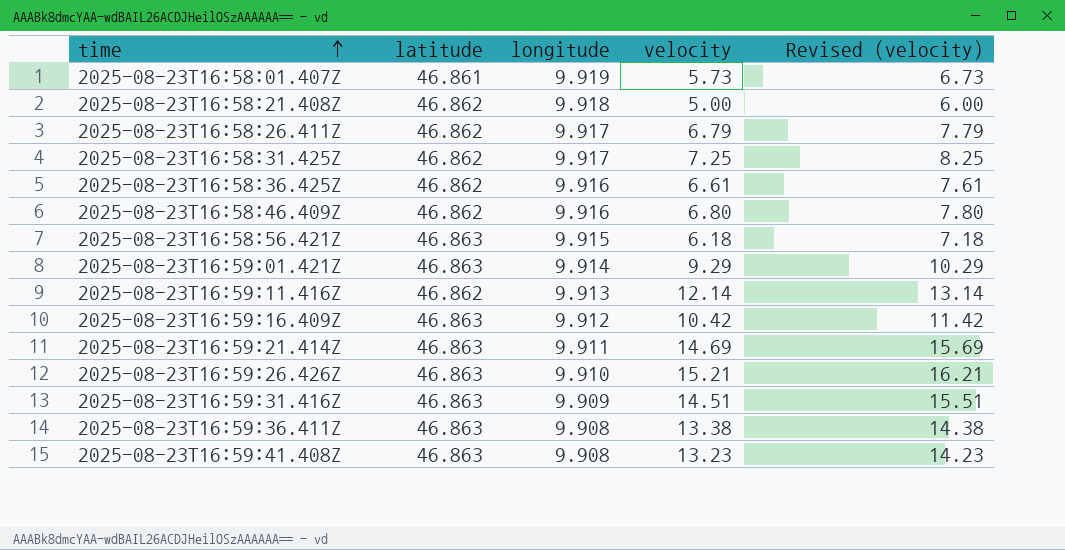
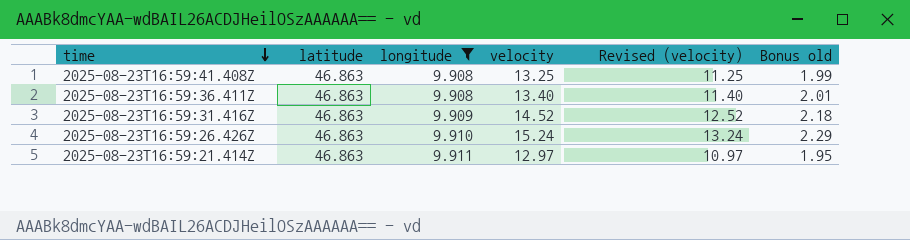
filter: none -> longitude <= 9.911
row order: time ascending -> time descending
column Revised (velocity) | formula: [velocity] + 1 -> [velocity] - 2
column Bonus old | formula: none -> [velocity] * 0.15
2025-08-23T16:59:41.408Z | velocity: 13.23 -> 13.25
2025-08-23T16:59:36.411Z | velocity: 13.38 -> 13.40
2025-08-23T16:59:31.416Z | velocity: 14.51 -> 14.52
2025-08-23T16:59:26.426Z | velocity: 15.21 -> 15.24
2025-08-23T16:59:21.414Z | velocity: 14.69 -> 12.97

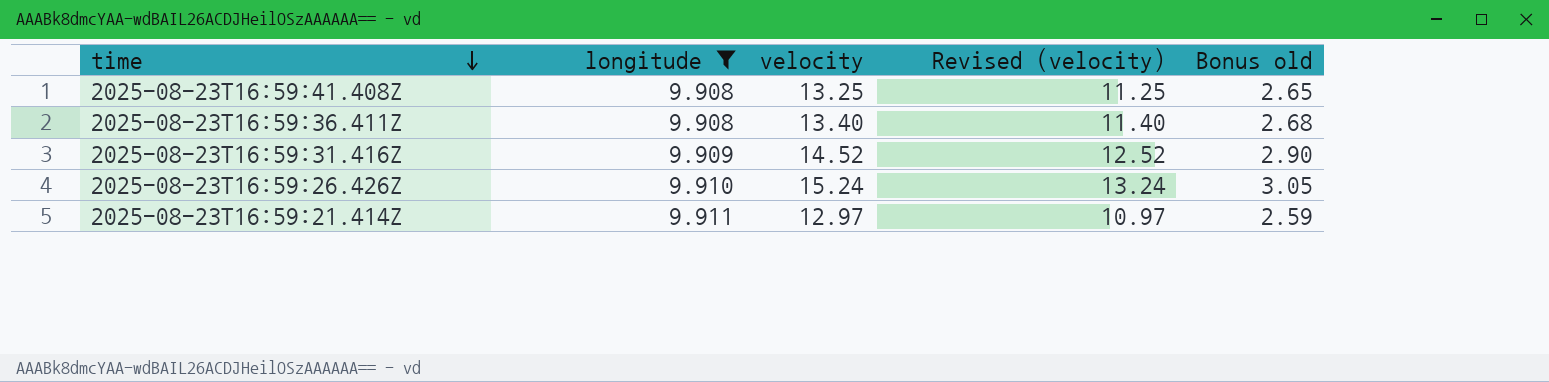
column latitude | position: 2 -> none
column Bonus old | formula: [velocity] * 0.15 -> [velocity] * 0.2

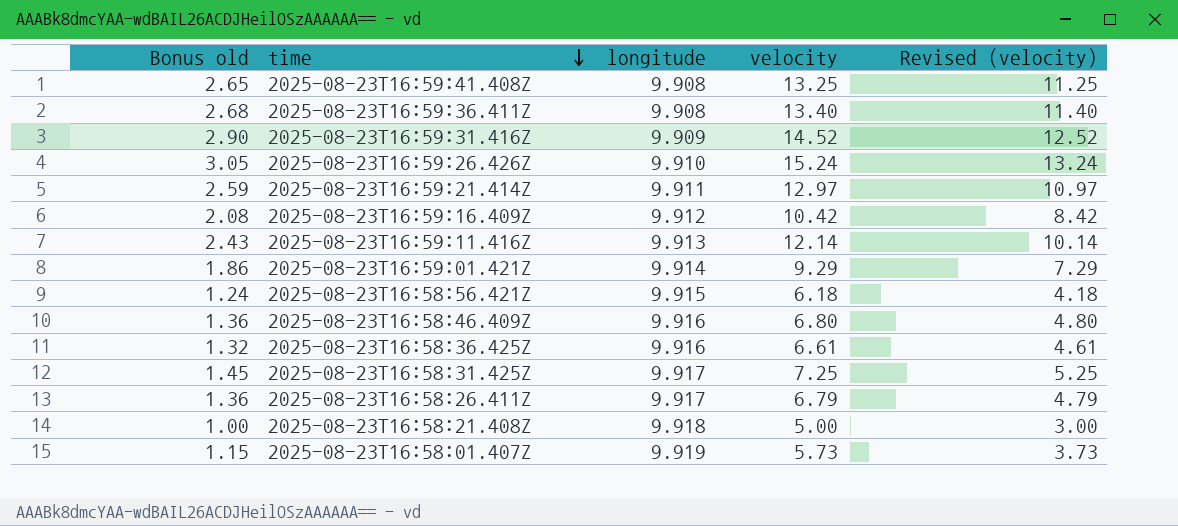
filter: longitude <= 9.911 -> none
column Bonus old | position: 5 -> 1

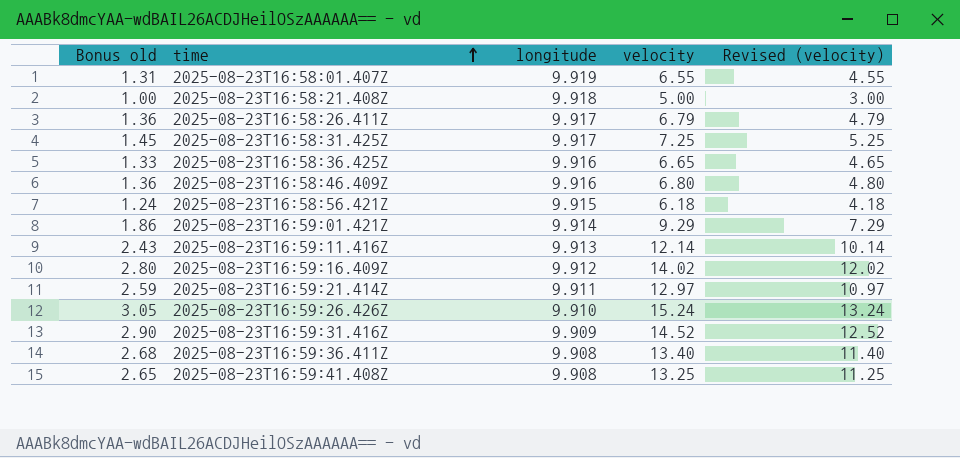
row order: time descending -> time ascending
2025-08-23T16:58:01.407Z | Bonus old: 1.15 -> 1.31
2025-08-23T16:58:01.407Z | velocity: 5.73 -> 6.55
2025-08-23T16:58:01.407Z | Revised (velocity): 3.73 -> 4.55
2025-08-23T16:58:36.425Z | Bonus old: 1.32 -> 1.33
2025-08-23T16:58:36.425Z | velocity: 6.61 -> 6.65
2025-08-23T16:58:36.425Z | Revised (velocity): 4.61 -> 4.65
2025-08-23T16:59:16.409Z | Bonus old: 2.08 -> 2.80
2025-08-23T16:59:16.409Z | velocity: 10.42 -> 14.02
2025-08-23T16:59:16.409Z | Revised (velocity): 8.42 -> 12.02

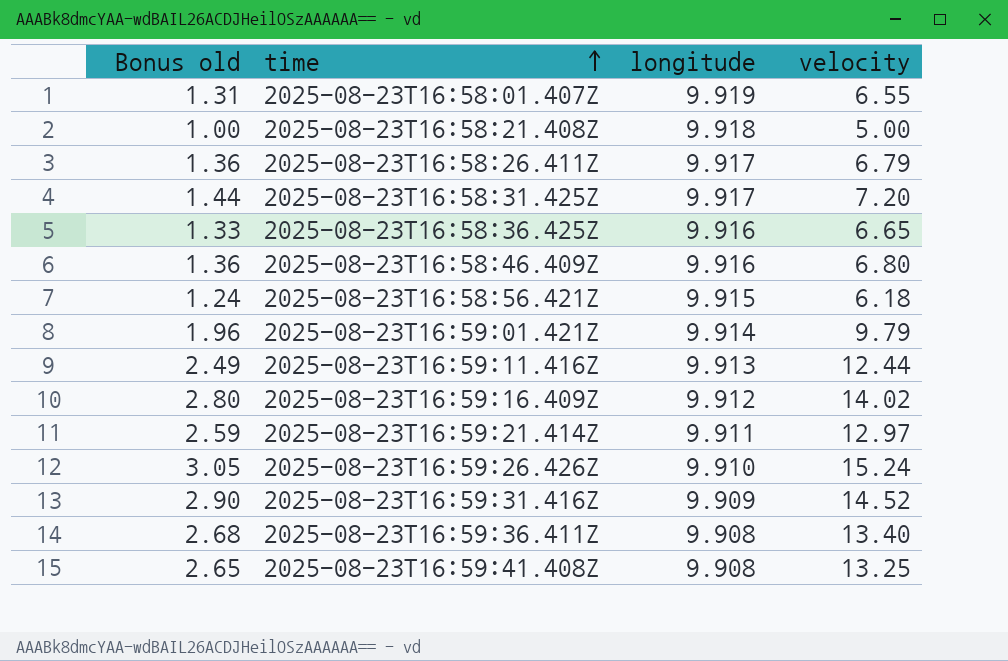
column Revised (velocity) | formula: [velocity] - 2 -> none
2025-08-23T16:58:31.425Z | Bonus old: 1.45 -> 1.44
2025-08-23T16:58:31.425Z | velocity: 7.25 -> 7.20
2025-08-23T16:59:01.421Z | Bonus old: 1.86 -> 1.96
2025-08-23T16:59:01.421Z | velocity: 9.29 -> 9.79
2025-08-23T16:59:11.416Z | Bonus old: 2.43 -> 2.49
2025-08-23T16:59:11.416Z | velocity: 12.14 -> 12.44

